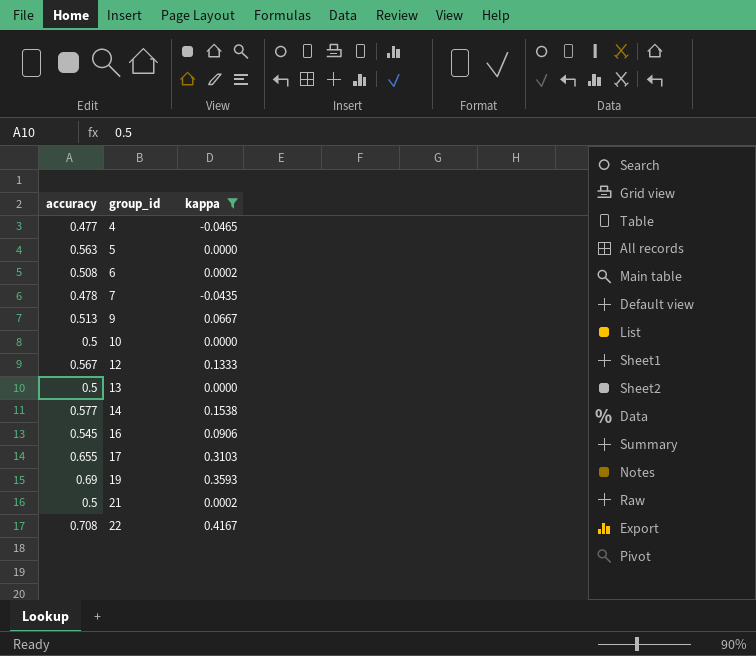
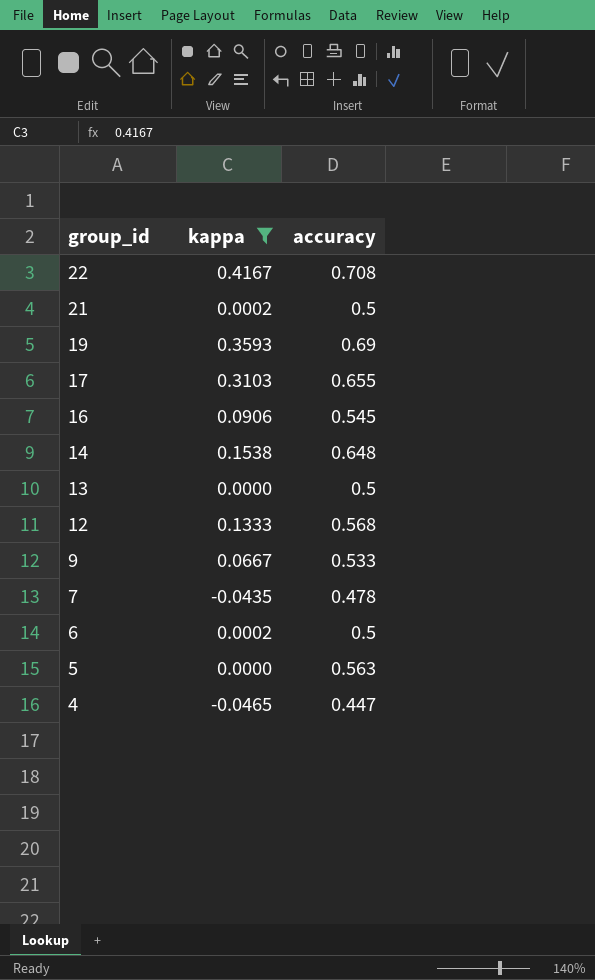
row order: group_id ascending -> group_id descending
column accuracy | position: 1 -> 3
row 10: 0.5 | 0.0000 -> none
14 | accuracy: 0.577 -> 0.648
12 | accuracy: 0.567 -> 0.568
9 | accuracy: 0.513 -> 0.533
6 | accuracy: 0.508 -> 0.5
4 | accuracy: 0.477 -> 0.447

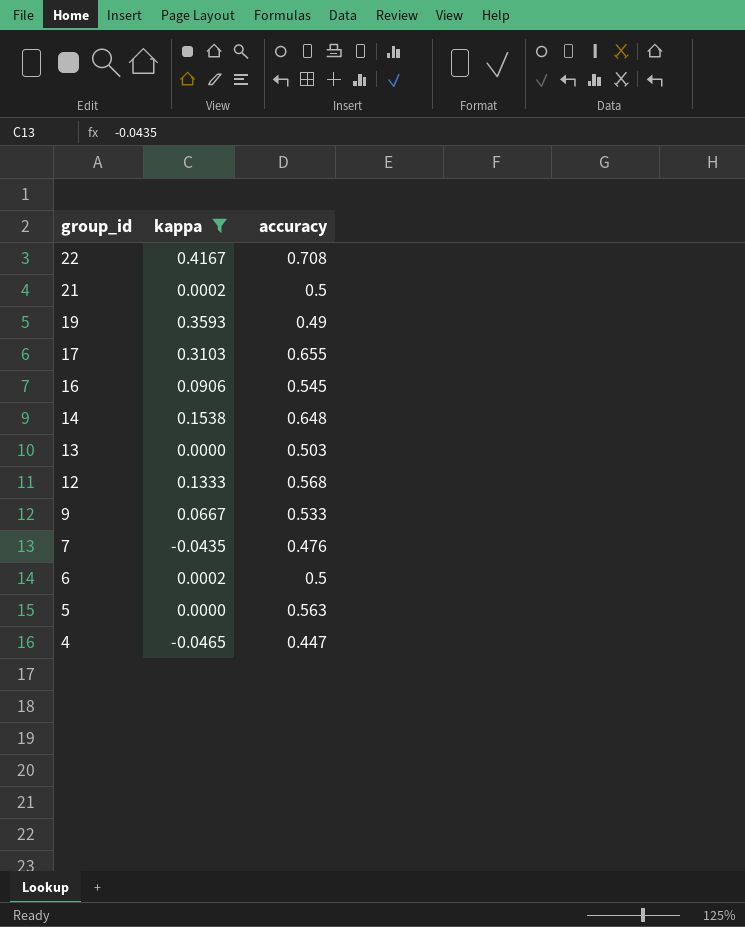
19 | accuracy: 0.69 -> 0.49
13 | accuracy: 0.5 -> 0.503
7 | accuracy: 0.478 -> 0.476

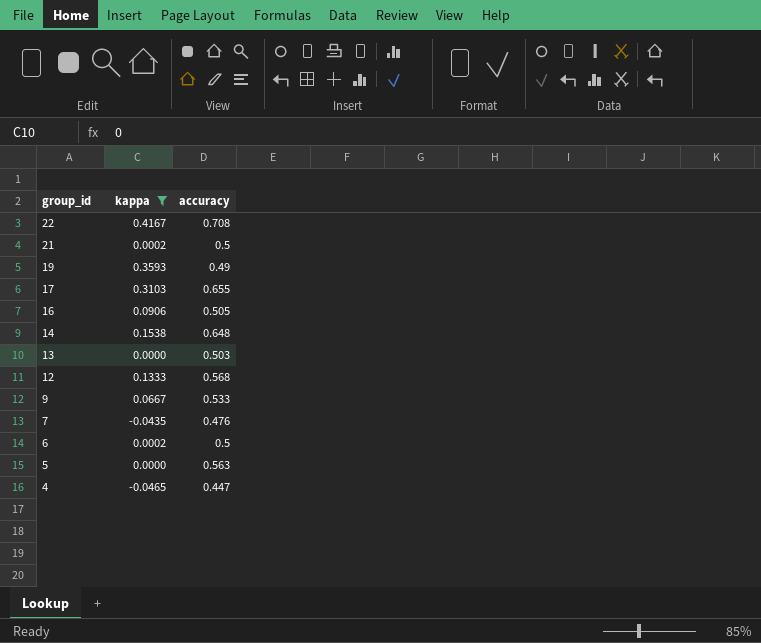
16 | accuracy: 0.545 -> 0.505

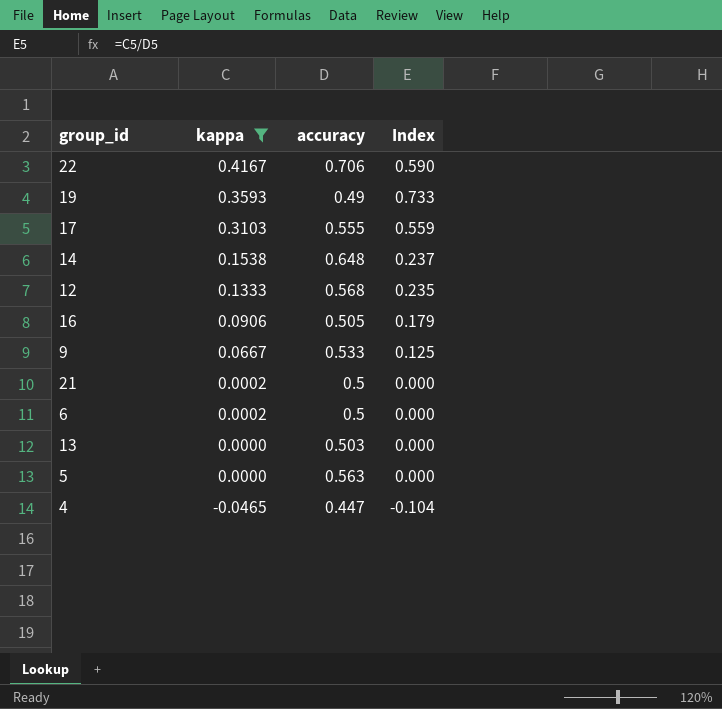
row order: group_id descending -> kappa descending
column Index | formula: none -> [kappa] / [accuracy]
row 7: -0.0435 | 0.476 -> none
22 | accuracy: 0.708 -> 0.706
17 | accuracy: 0.655 -> 0.555

